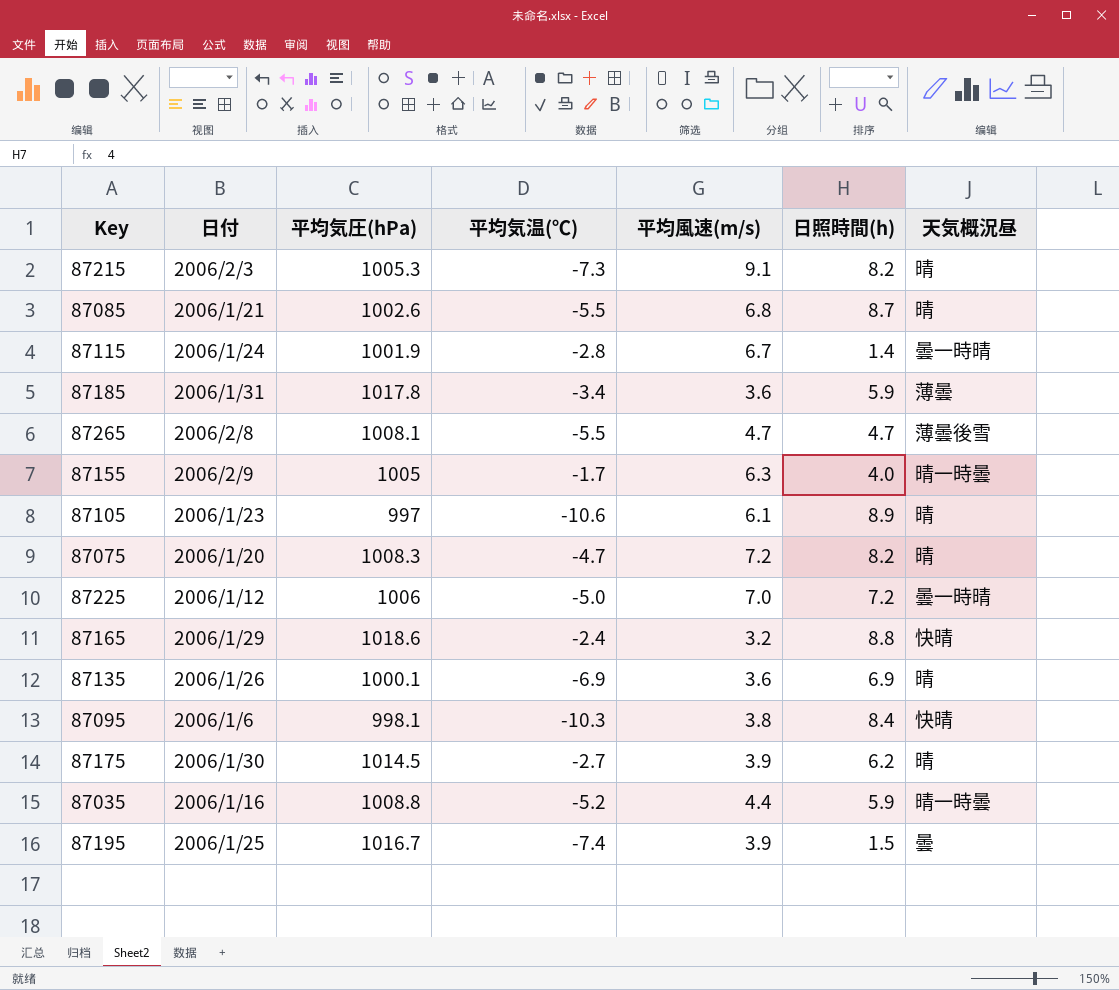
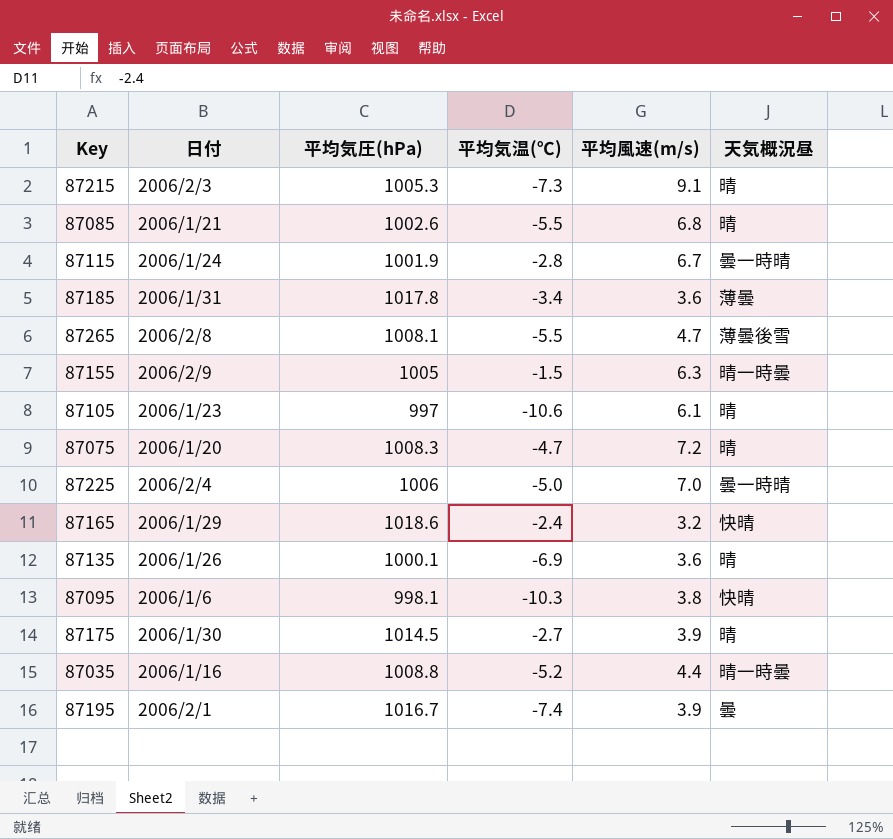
column 日照時間(h) | position: 6 -> none
87155 | 平均気温(℃): -1.7 -> -1.5
87225 | 日付: 2006/1/12 -> 2006/2/4
87195 | 日付: 2006/1/25 -> 2006/2/1

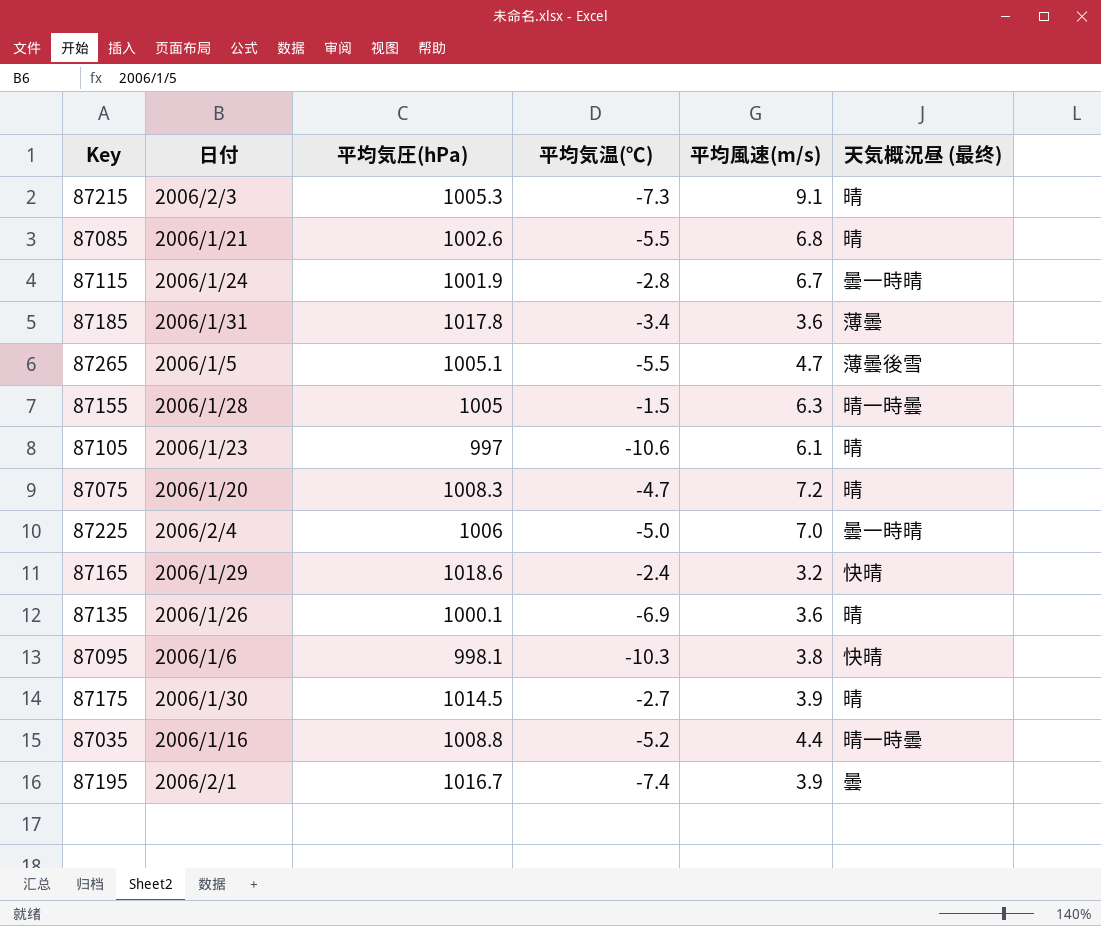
column name: 天気概況昼 -> 天気概況昼 (最终)
87265 | 日付: 2006/2/8 -> 2006/1/5
87265 | 平均気圧(hPa): 1008.1 -> 1005.1
87155 | 日付: 2006/2/9 -> 2006/1/28

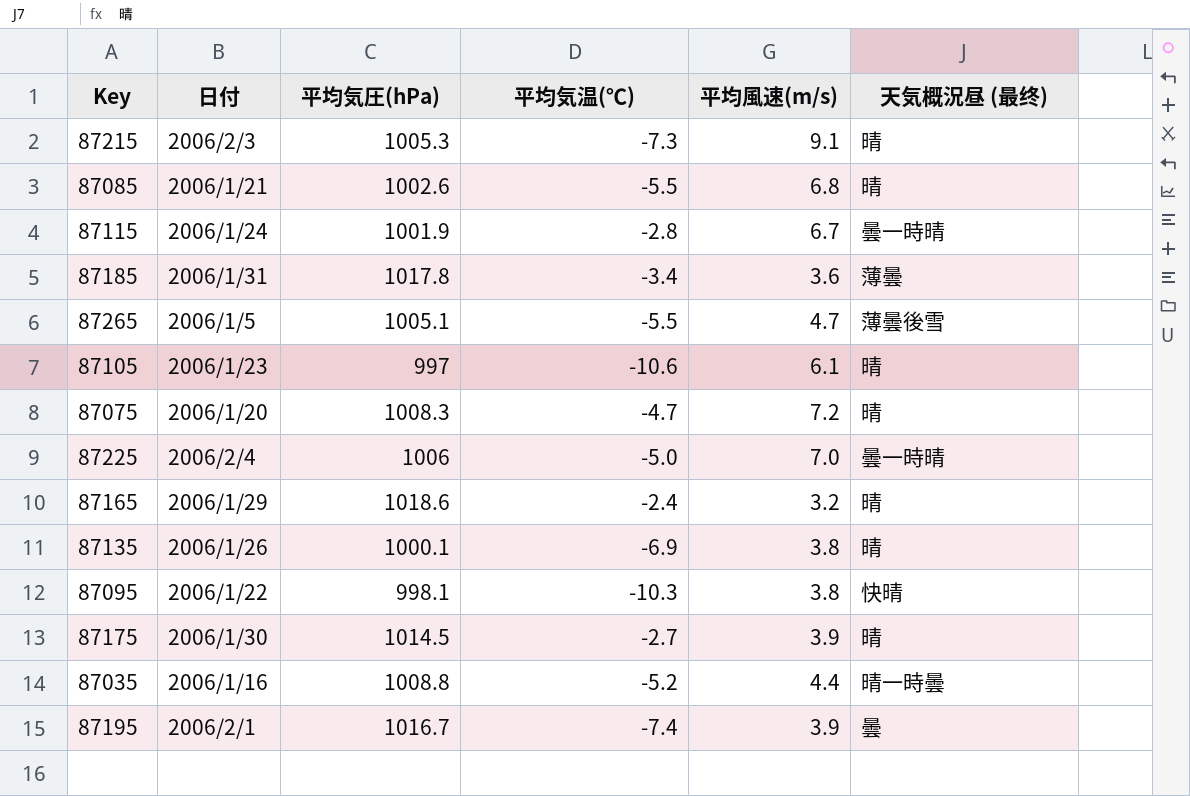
row 87155: 2006/1/28 | 1005 | -1.5 | 6.3 | 晴一時曇 -> none
87165 | 天気概況昼 (最终): 快晴 -> 晴
87135 | 平均風速(m/s): 3.6 -> 3.8
87095 | 日付: 2006/1/6 -> 2006/1/22

